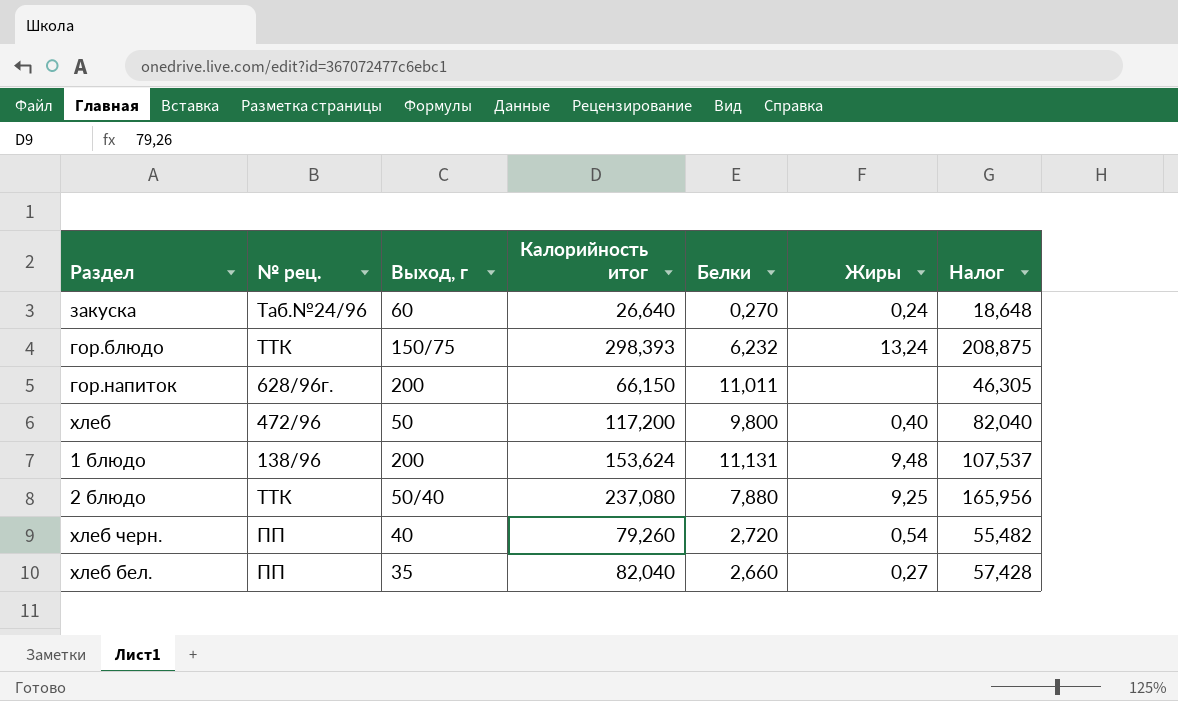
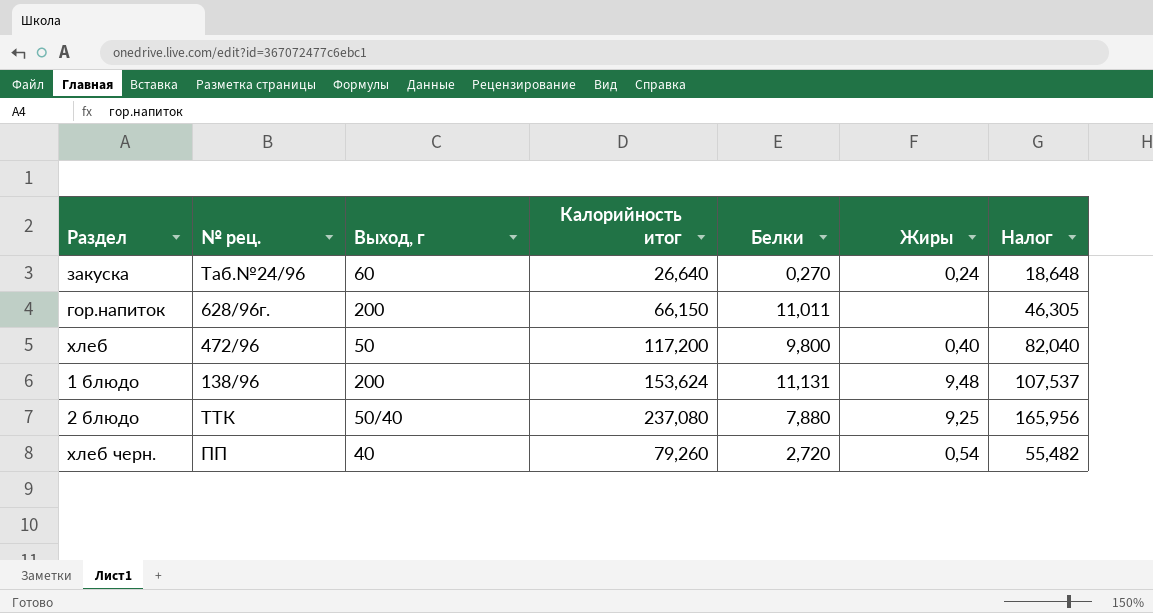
row гор.блюдо: ТТК | 150/75 | 298,393 | 6,232 | 13,24 | 208,875 -> none
row хлеб бел.: ПП | 35 | 82,040 | 2,660 | 0,27 | 57,428 -> none

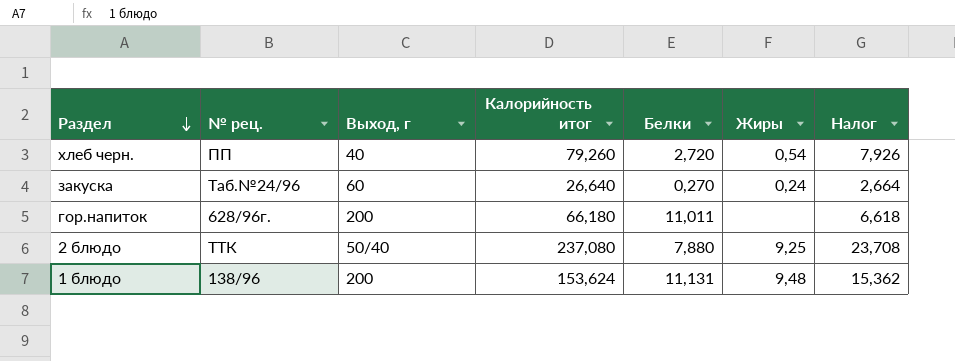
row order: none -> Раздел descending
column Налог | formula: [Калорийность итог] * 0,7 -> [Калорийность итог] * 0,1
row хлеб: 472/96 | 50 | 117,200 | 9,800 | 0,40 | 82,040 -> none
гор.напиток | Калорийность итог: 66,150 -> 66,180

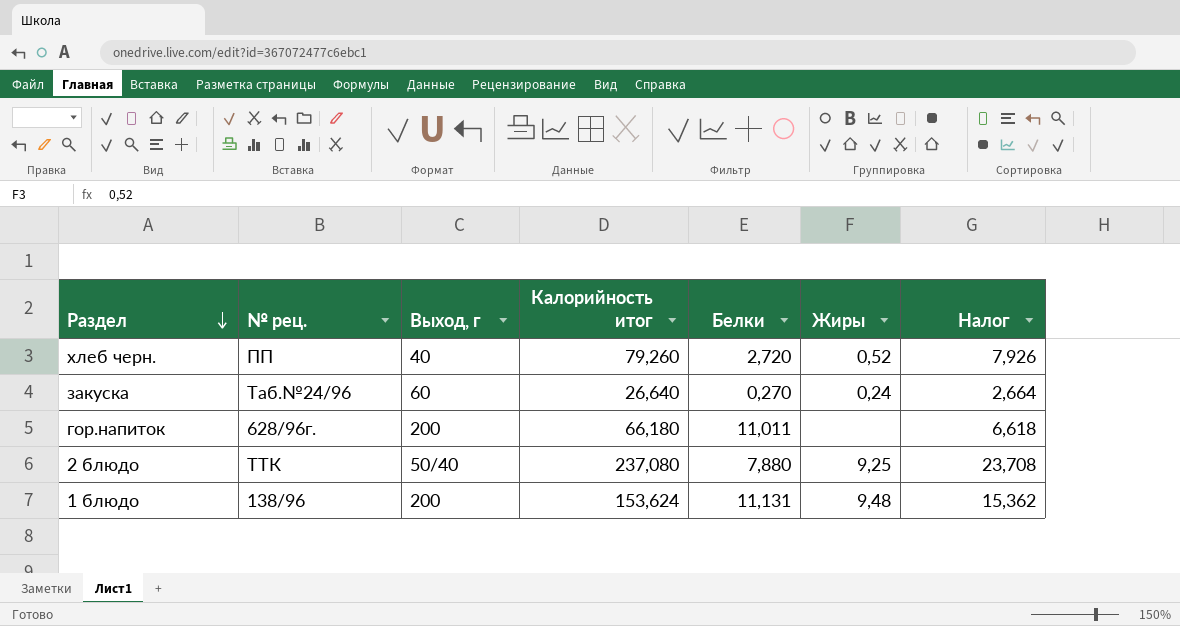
хлеб черн. | Жиры: 0,54 -> 0,52

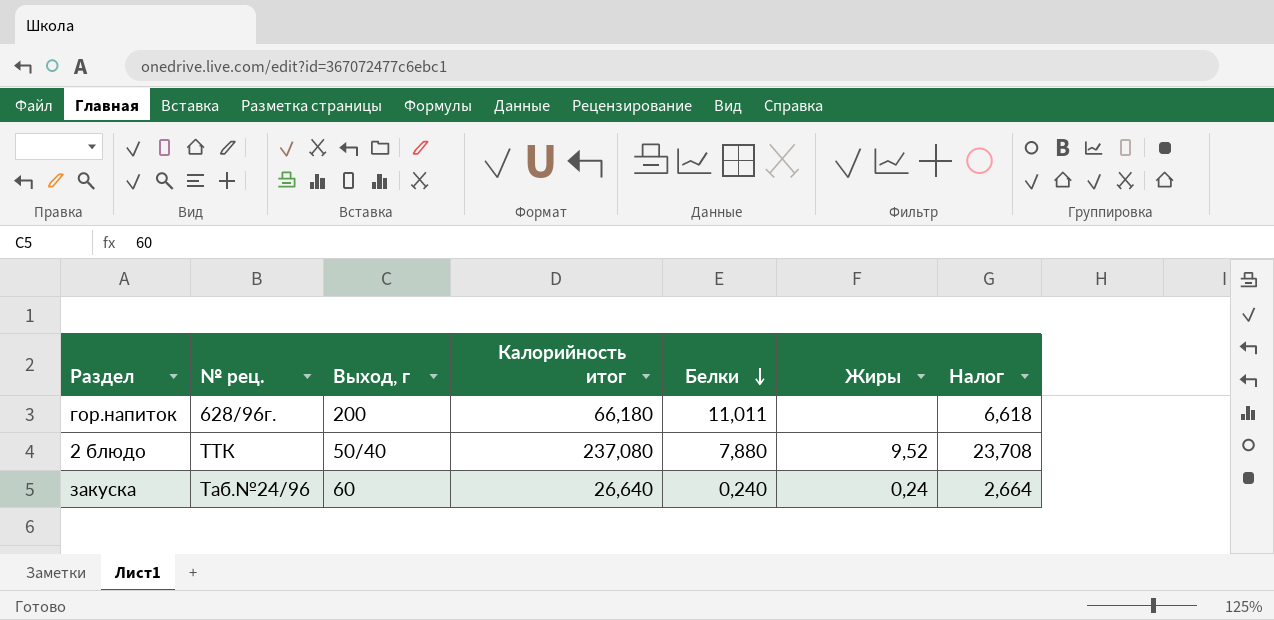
row order: Раздел descending -> Белки descending
row хлеб черн.: ПП | 40 | 79,260 | 2,720 | 0,52 | 7,926 -> none
row 1 блюдо: 138/96 | 200 | 153,624 | 11,131 | 9,48 | 15,362 -> none
2 блюдо | Жиры: 9,25 -> 9,52
закуска | Белки: 0,270 -> 0,240

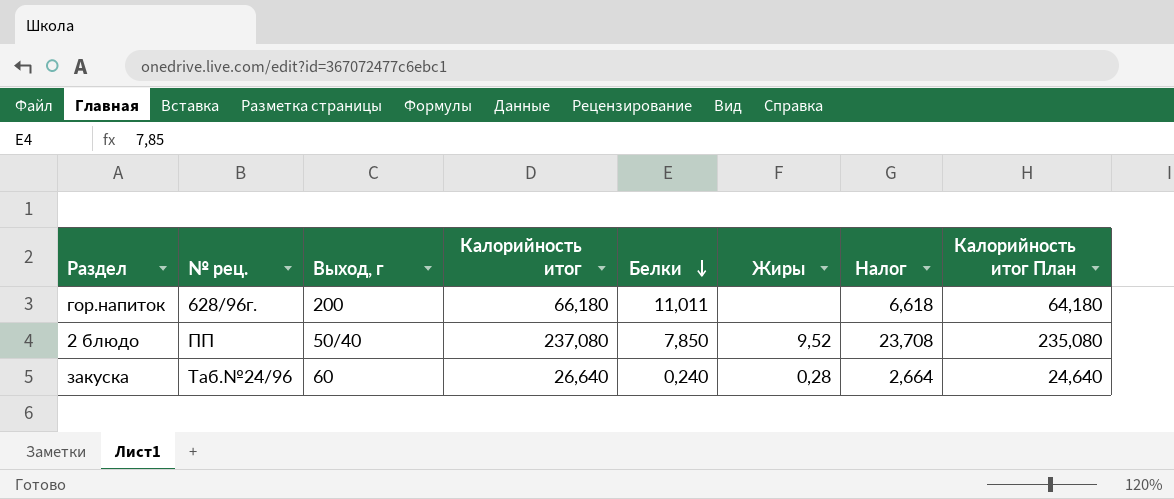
column Калорийность итог План | formula: none -> [Калорийность итог] - 2
2 блюдо | № рец.: ТТК -> ПП
2 блюдо | Белки: 7,880 -> 7,850
закуска | Жиры: 0,24 -> 0,28

